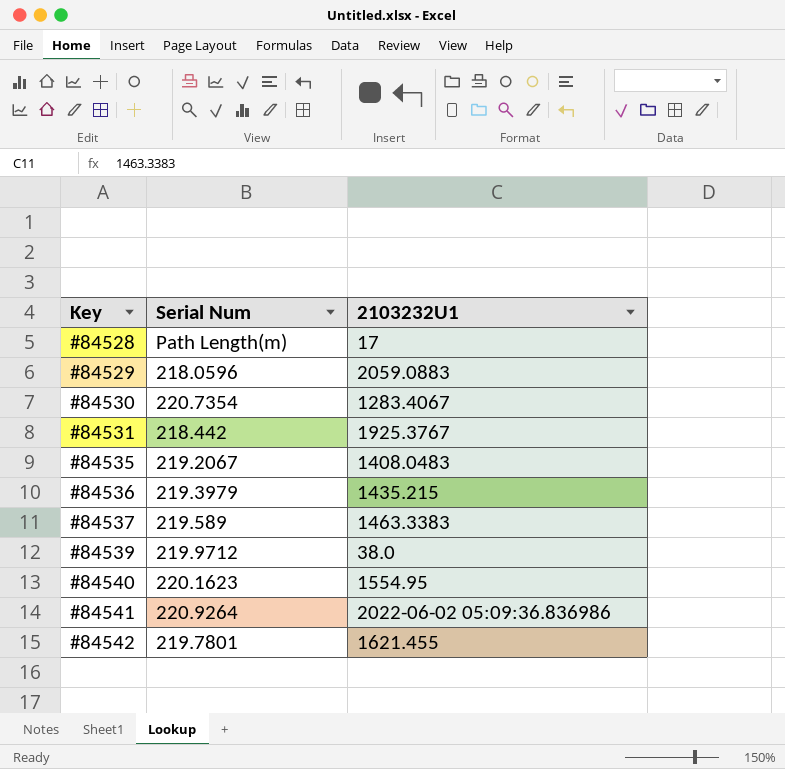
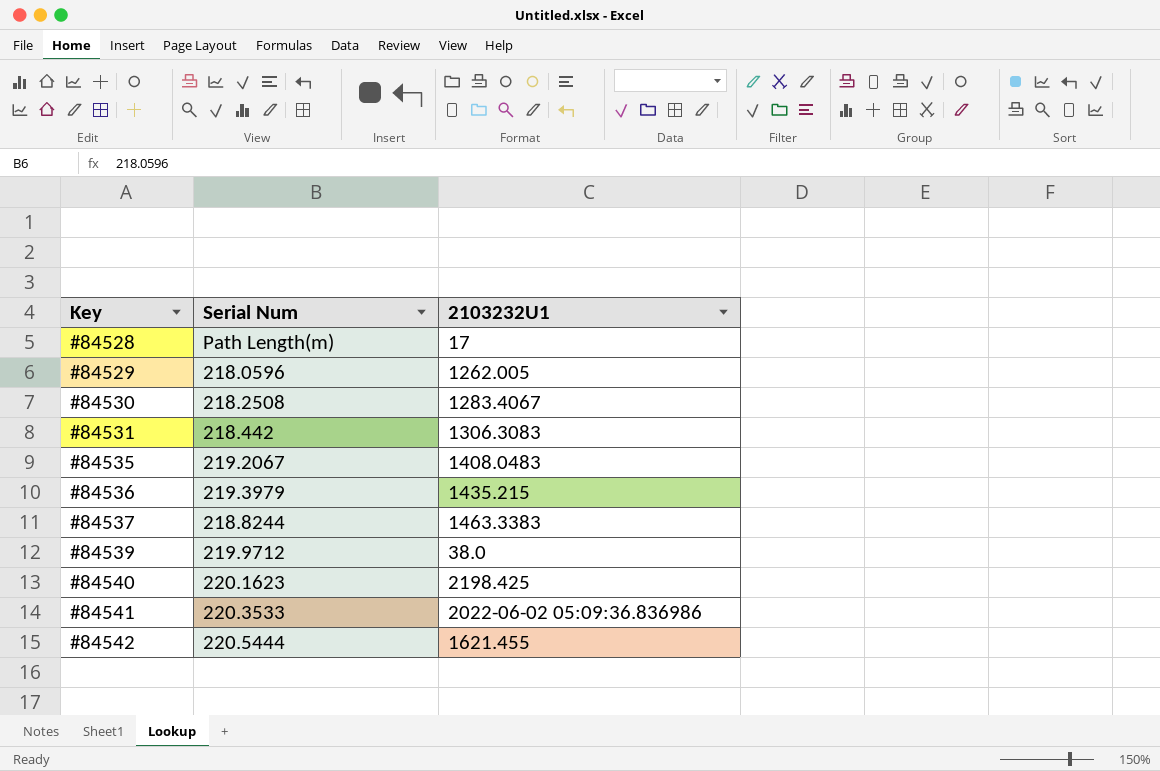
#84529 | 2103232U1: 2059.0883 -> 1262.005
#84530 | Serial Num: 220.7354 -> 218.2508
#84531 | 2103232U1: 1925.3767 -> 1306.3083
#84537 | Serial Num: 219.589 -> 218.8244
#84540 | 2103232U1: 1554.95 -> 2198.425
#84541 | Serial Num: 220.9264 -> 220.3533
#84542 | Serial Num: 219.7801 -> 220.5444

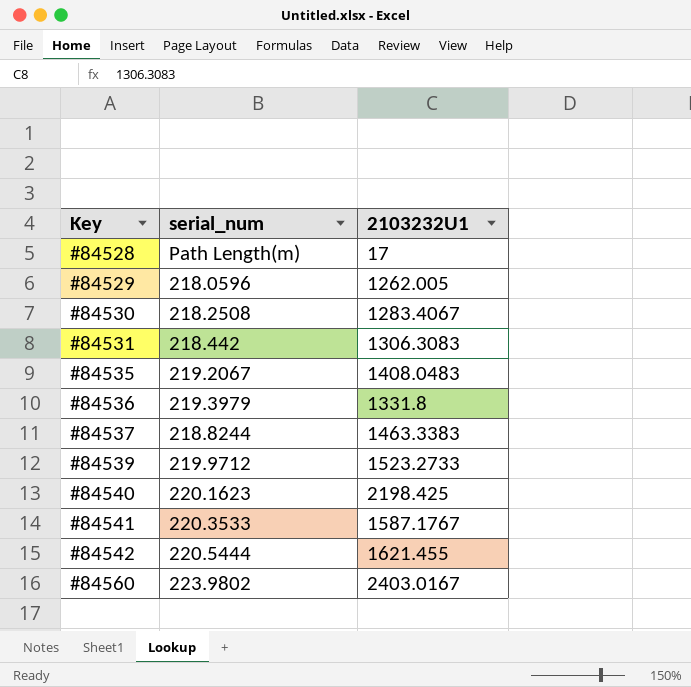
column name: Serial Num -> serial_num
#84536 | 2103232U1: 1435.215 -> 1331.8
#84539 | 2103232U1: 38.0 -> 1523.2733
#84541 | 2103232U1: 2022-06-02 05:09:36.836986 -> 1587.1767
row #84560: none -> 223.9802 | 2403.0167

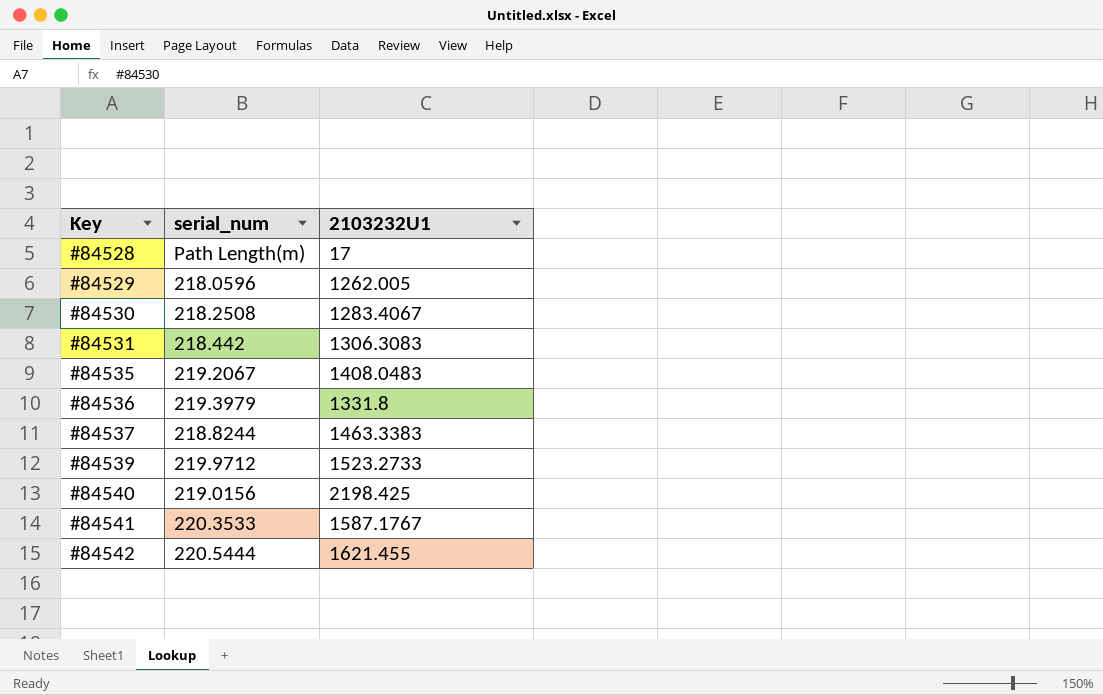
row #84560: 223.9802 | 2403.0167 -> none
#84540 | serial_num: 220.1623 -> 219.0156

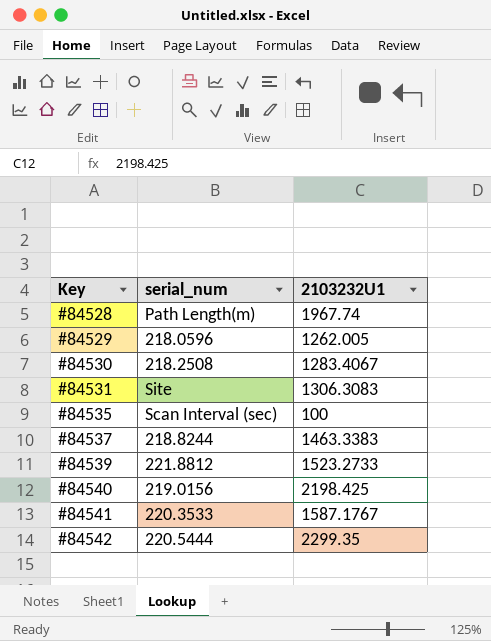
row #84536: 219.3979 | 1331.8 -> none
#84528 | 2103232U1: 17 -> 1967.74
#84531 | serial_num: 218.442 -> Site
#84535 | serial_num: 219.2067 -> Scan Interval (sec)
#84535 | 2103232U1: 1408.0483 -> 100
#84539 | serial_num: 219.9712 -> 221.8812
#84542 | 2103232U1: 1621.455 -> 2299.35

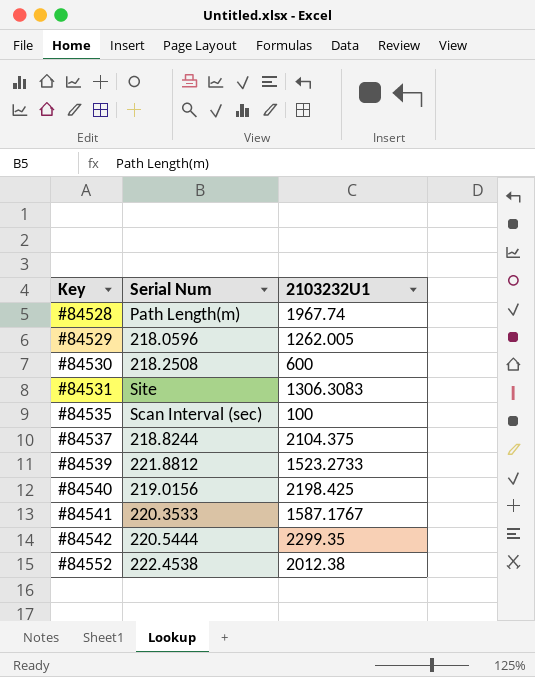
column name: serial_num -> Serial Num
#84530 | 2103232U1: 1283.4067 -> 600
#84537 | 2103232U1: 1463.3383 -> 2104.375
row #84552: none -> 222.4538 | 2012.38

